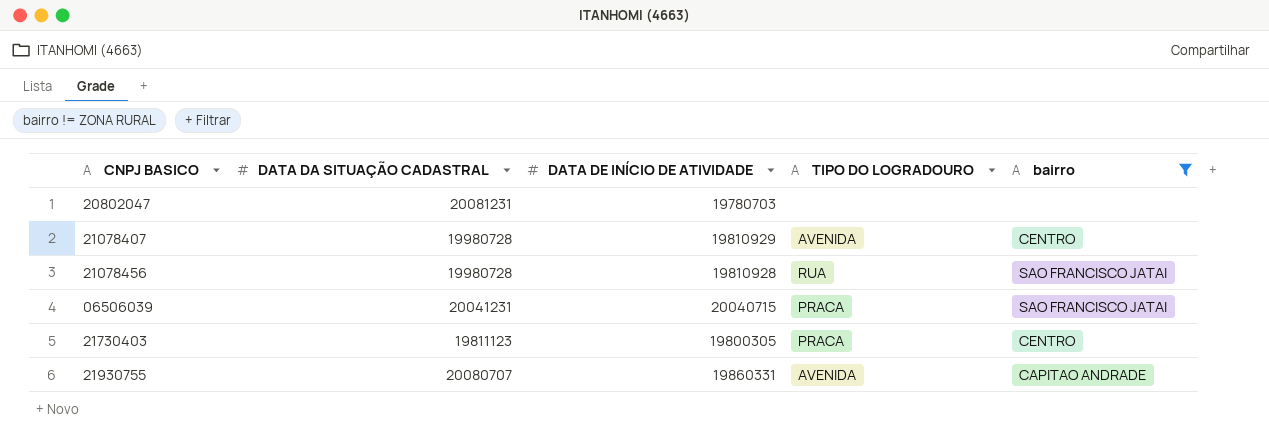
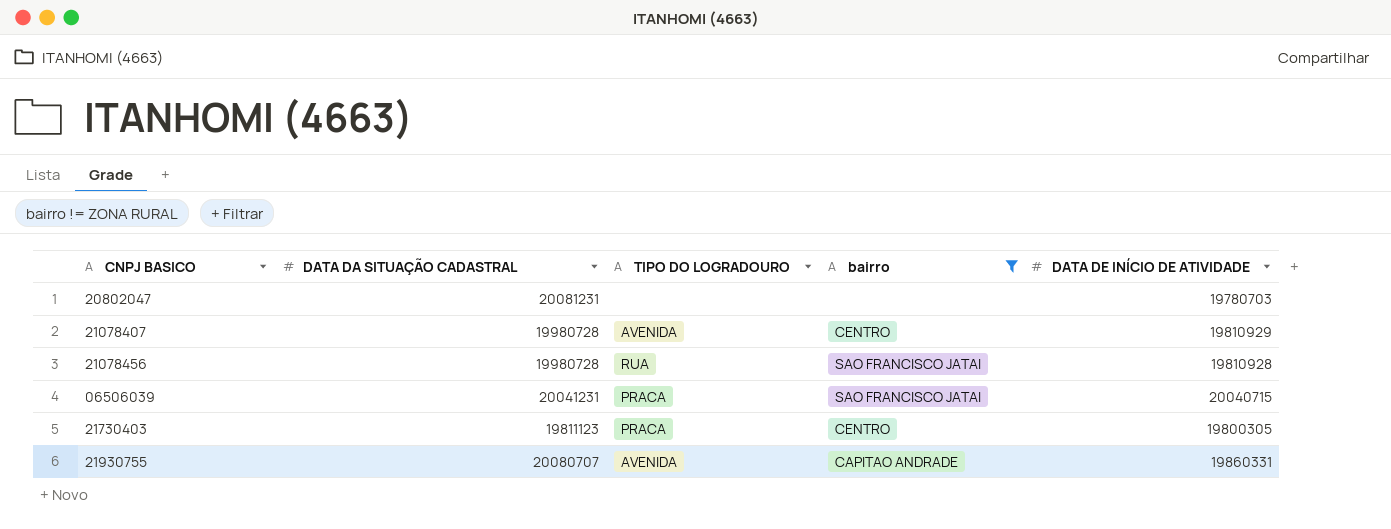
column DATA DE INÍCIO DE ATIVIDADE | position: 3 -> 5

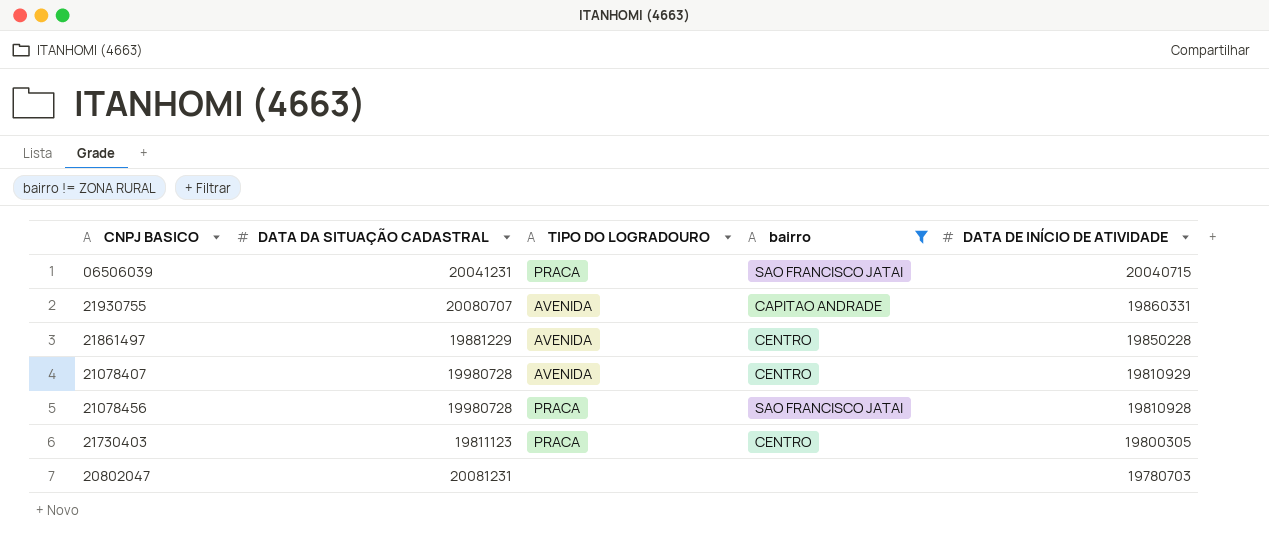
row order: none -> DATA DE INÍCIO DE ATIVIDADE descending
row 21861497: none -> 19881229 | AVENIDA | CENTRO | 19850228
21078456 | TIPO DO LOGRADOURO: RUA -> PRACA

